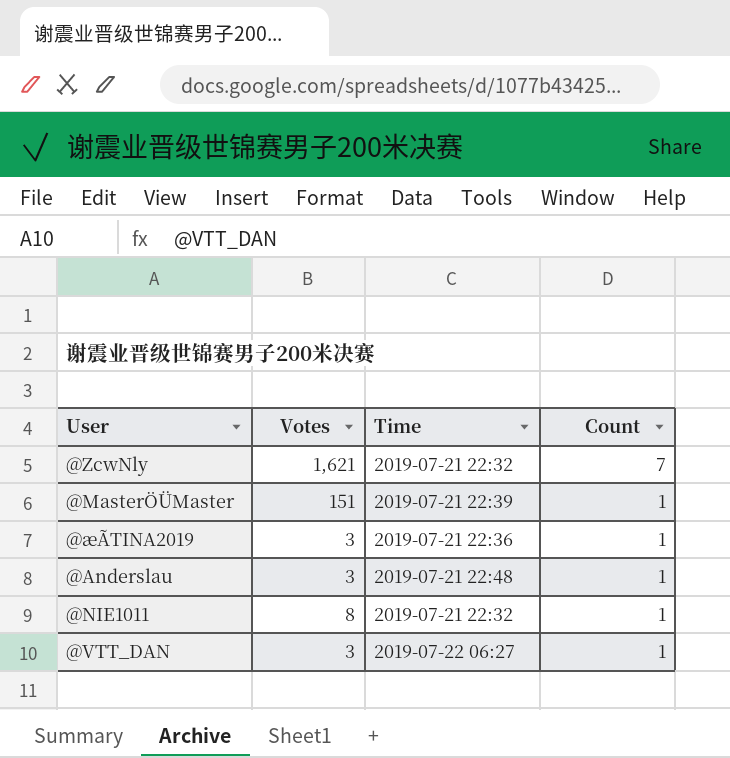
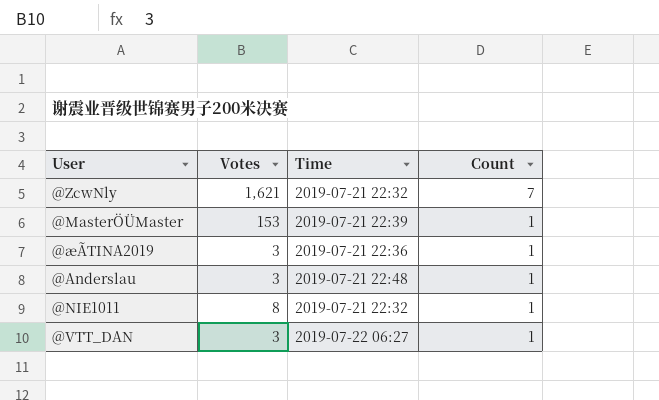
@MasterÖÜMaster | Votes: 151 -> 153

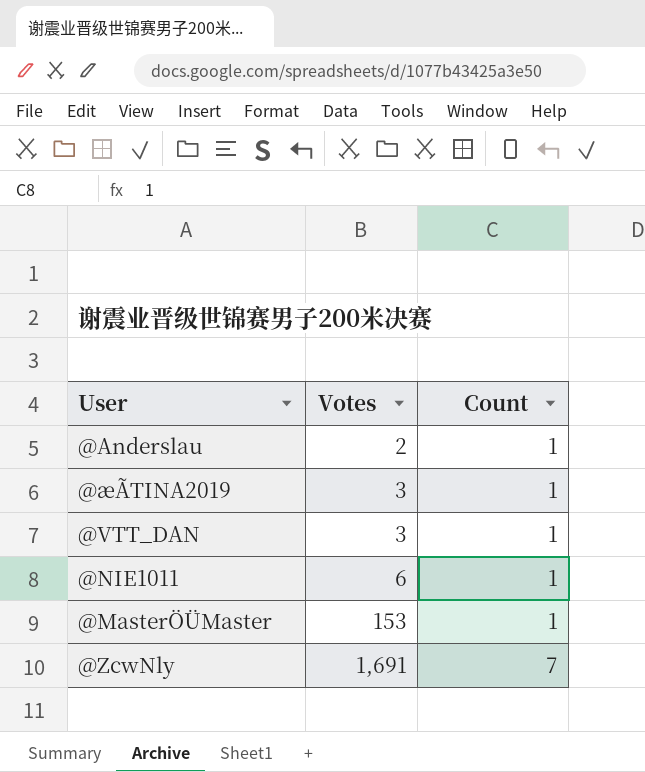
row order: Count descending -> Votes ascending
column Time | position: 3 -> none
@Anderslau | Votes: 3 -> 2
@NIE1011 | Votes: 8 -> 6
@ZcwNly | Votes: 1,621 -> 1,691

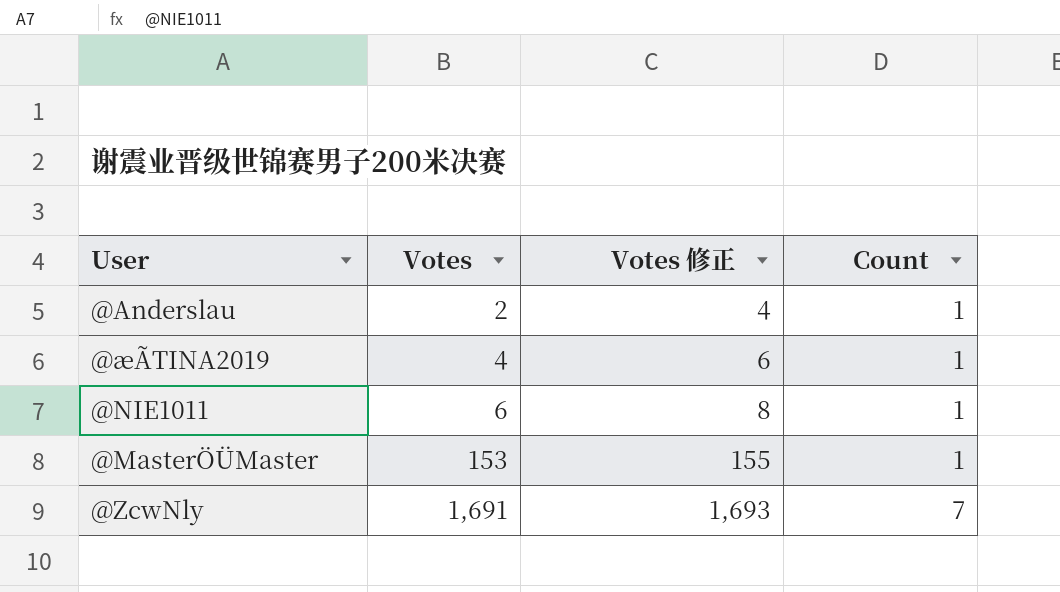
column Votes 修正 | formula: none -> [Votes] + 2
row @VTT_DAN: 3 | 1 -> none
@æÃTINA2019 | Votes: 3 -> 4

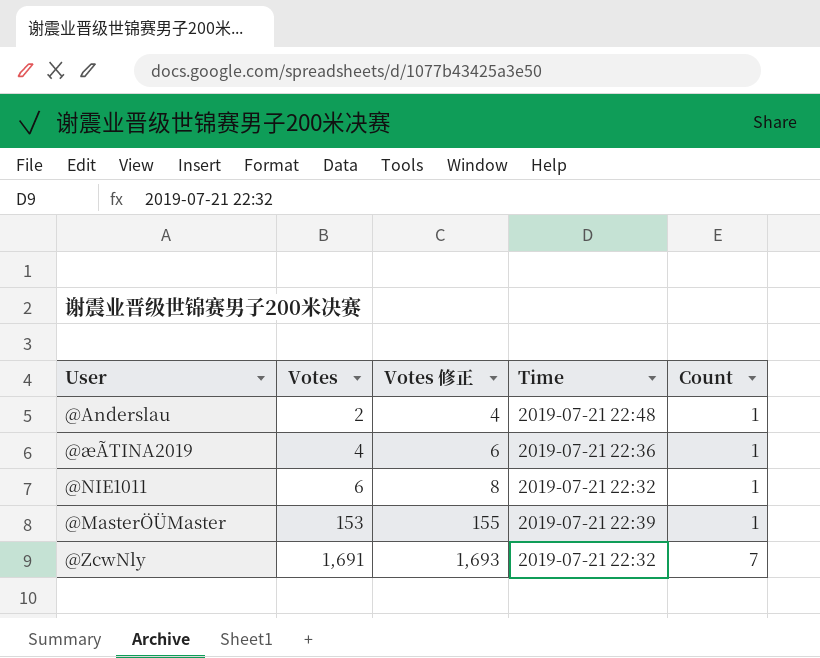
column Time | position: none -> 4

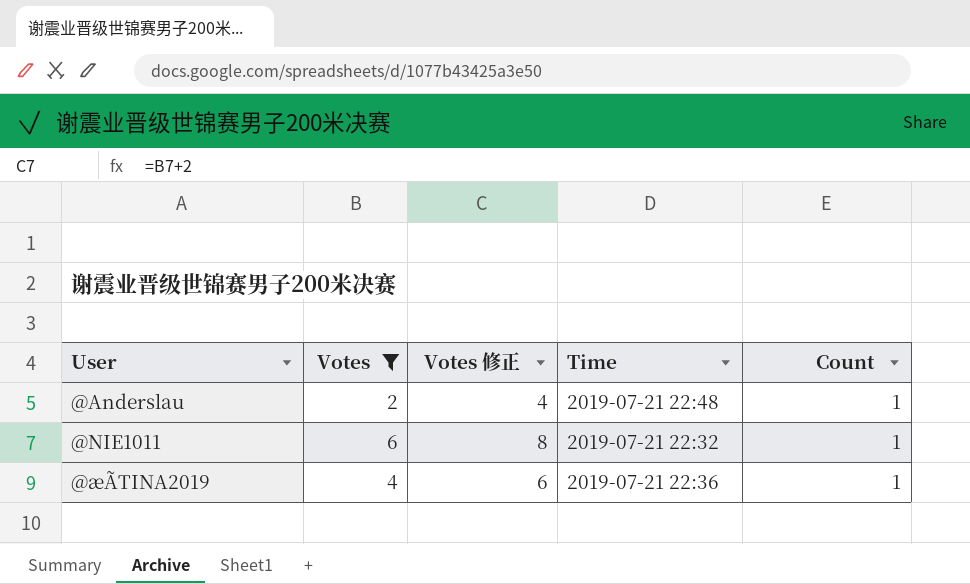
filter: none -> Votes <= 6
row order: Votes ascending -> User ascending

